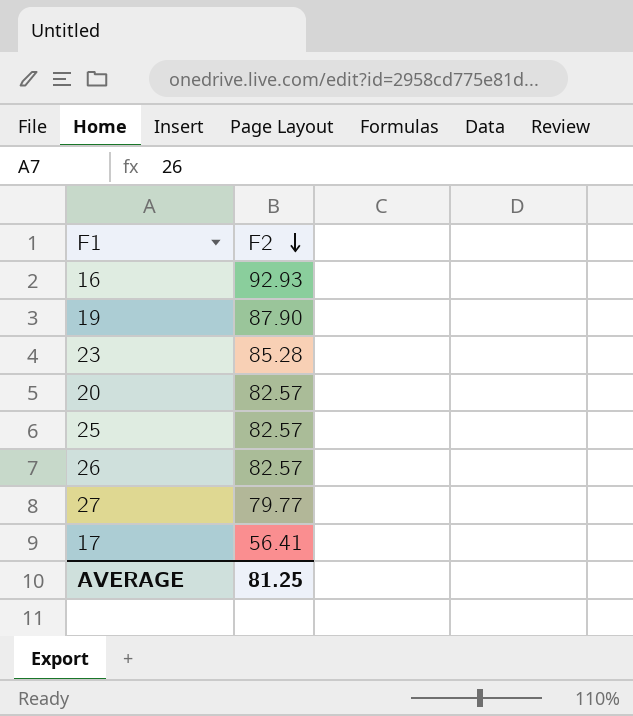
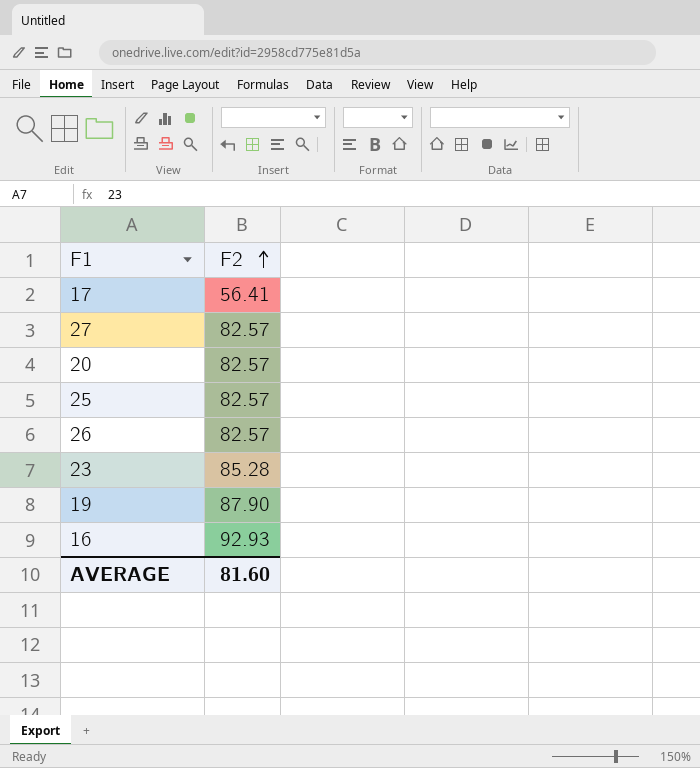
row order: F2 descending -> F2 ascending
27 | F2: 79.77 -> 82.57
AVERAGE | F2: 81.25 -> 81.60

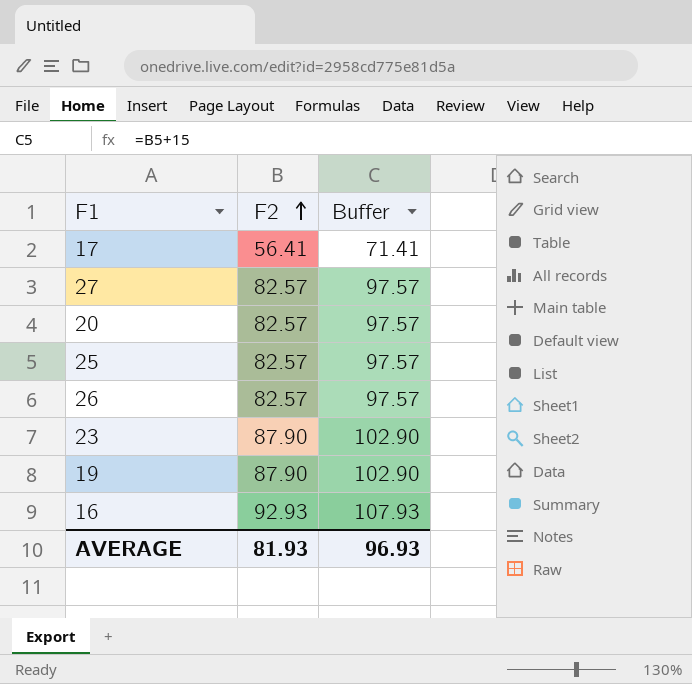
column Buffer | formula: none -> [F2] + 15
23 | F2: 85.28 -> 87.90
AVERAGE | F2: 81.60 -> 81.93

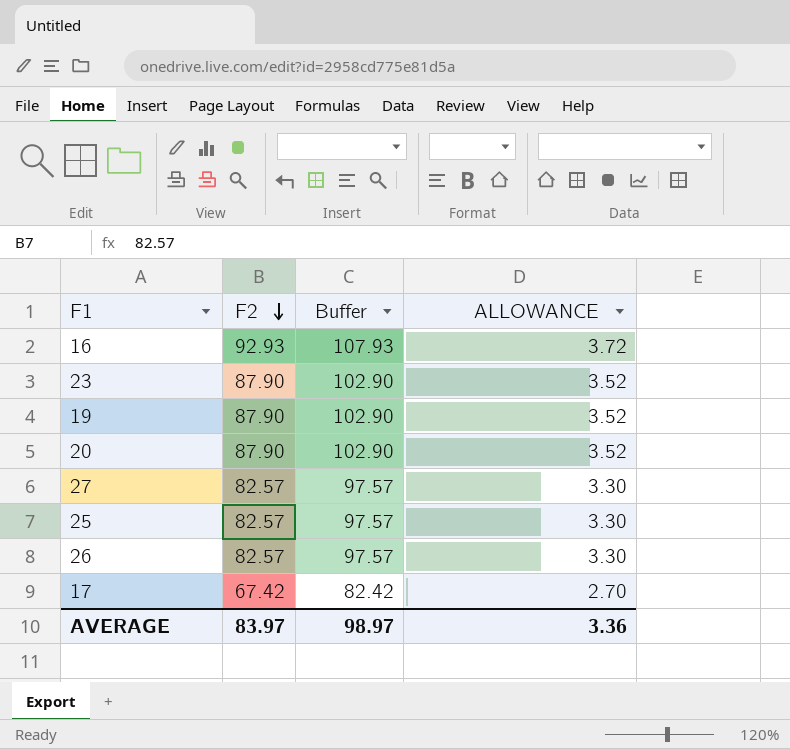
row order: F2 ascending -> F2 descending
column ALLOWANCE | formula: none -> [F2] * 0.04
20 | F2: 82.57 -> 87.90
20 | Buffer: 97.57 -> 102.90
17 | F2: 56.41 -> 67.42
17 | Buffer: 71.41 -> 82.42
AVERAGE | F2: 81.93 -> 83.97
AVERAGE | Buffer: 96.93 -> 98.97

